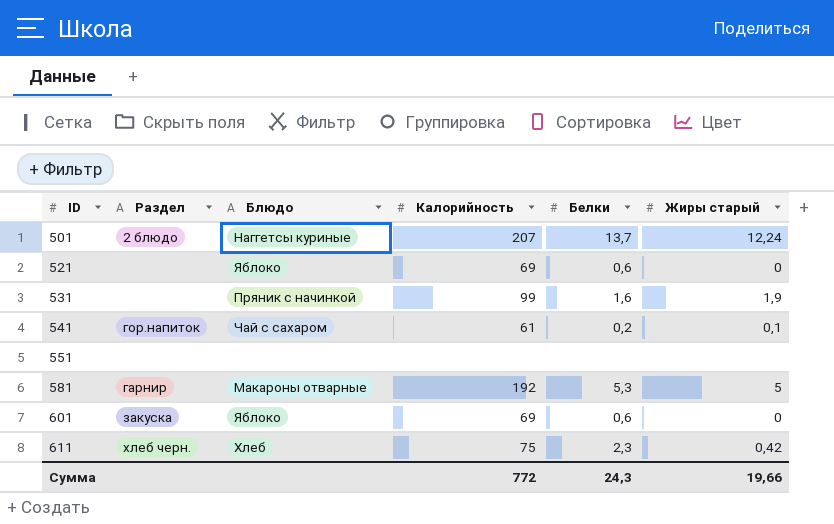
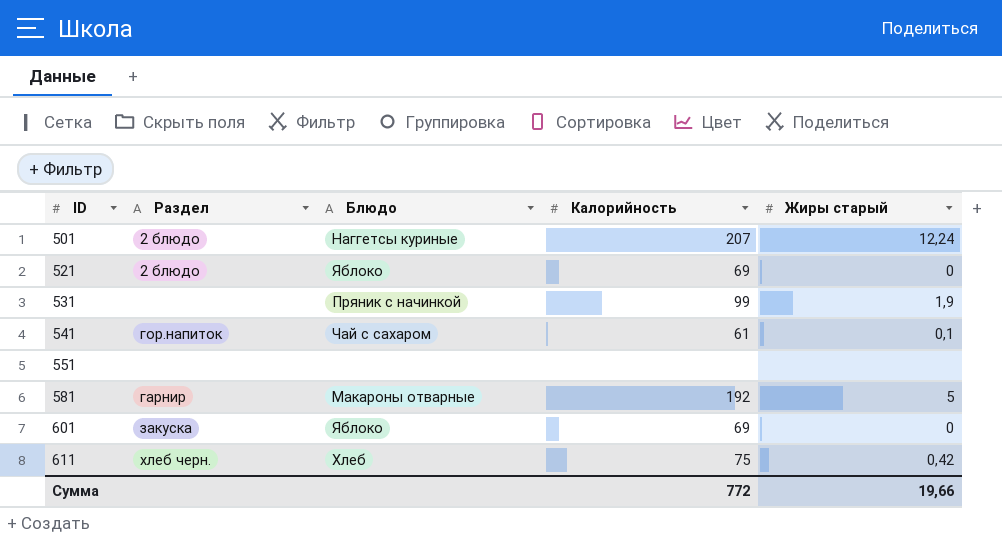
column Белки | position: 5 -> none
521 | Раздел: none -> 2 блюдо

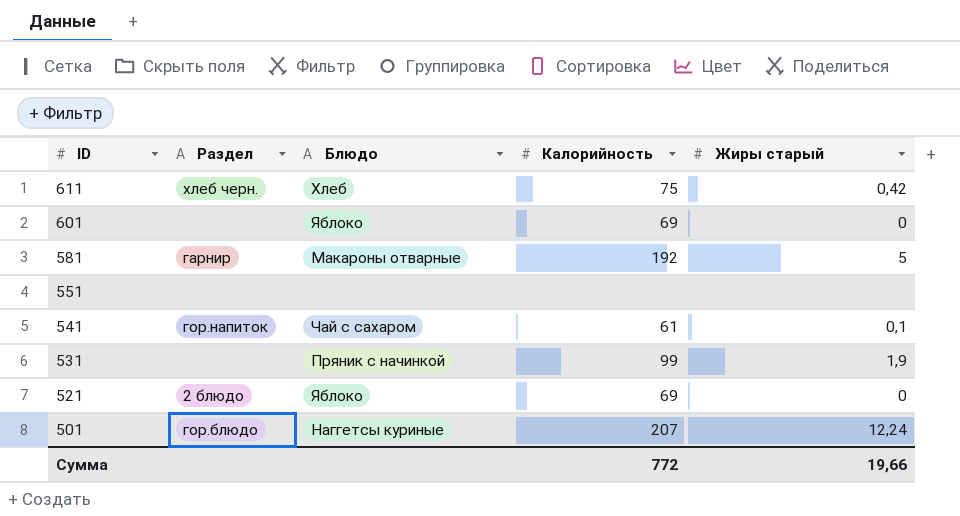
row order: ID ascending -> ID descending
601 | Раздел: закуска -> none
501 | Раздел: 2 блюдо -> гор.блюдо

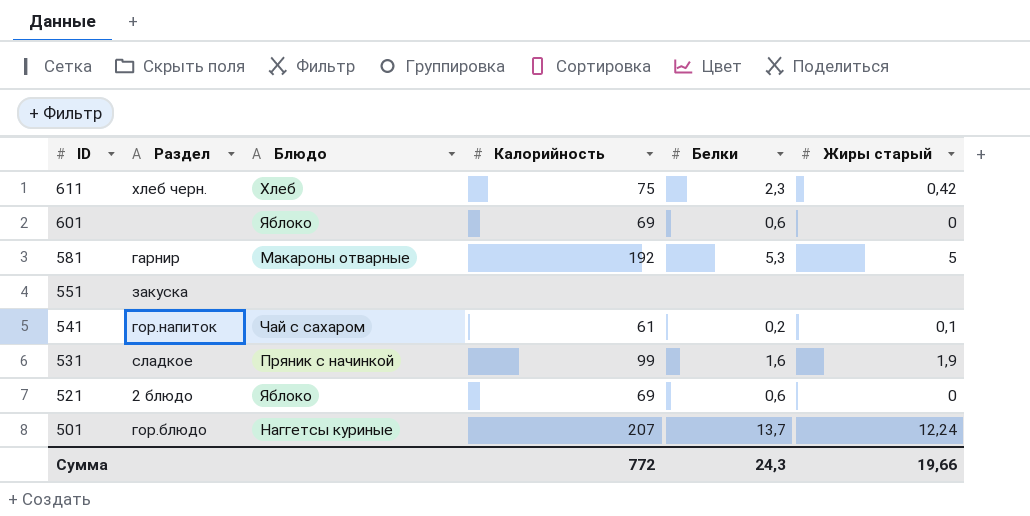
column Белки | position: none -> 5
551 | Раздел: none -> закуска
531 | Раздел: none -> сладкое

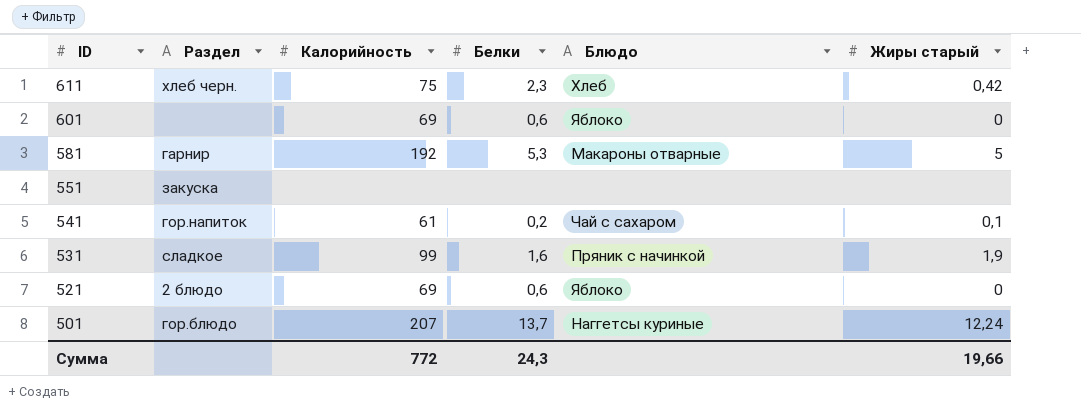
column Блюдо | position: 3 -> 5

